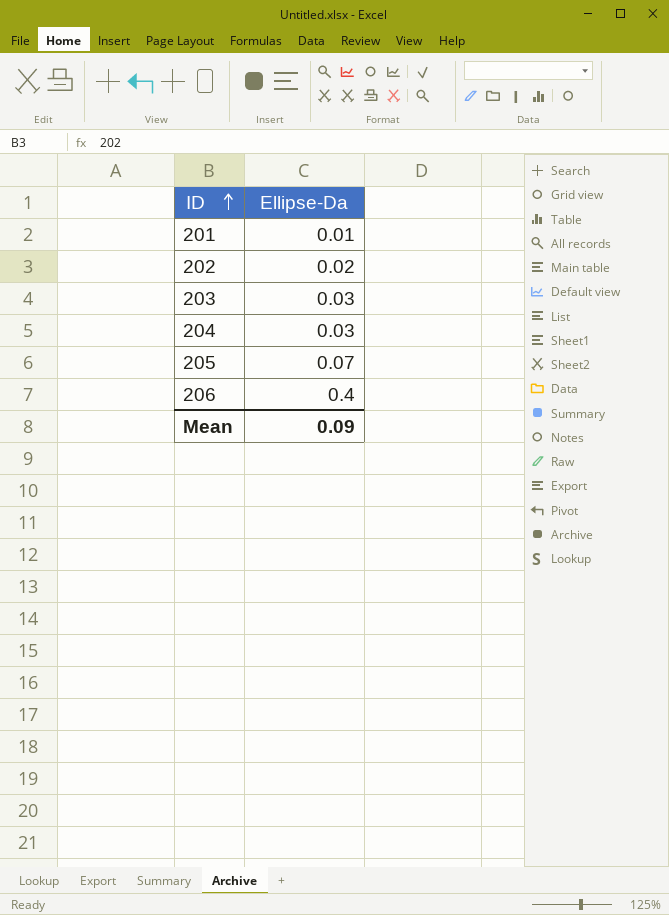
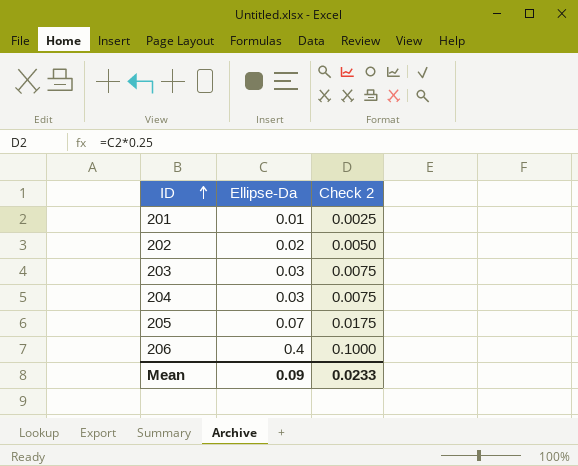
column Check 2 | formula: none -> [Ellipse-Da] * 0.25

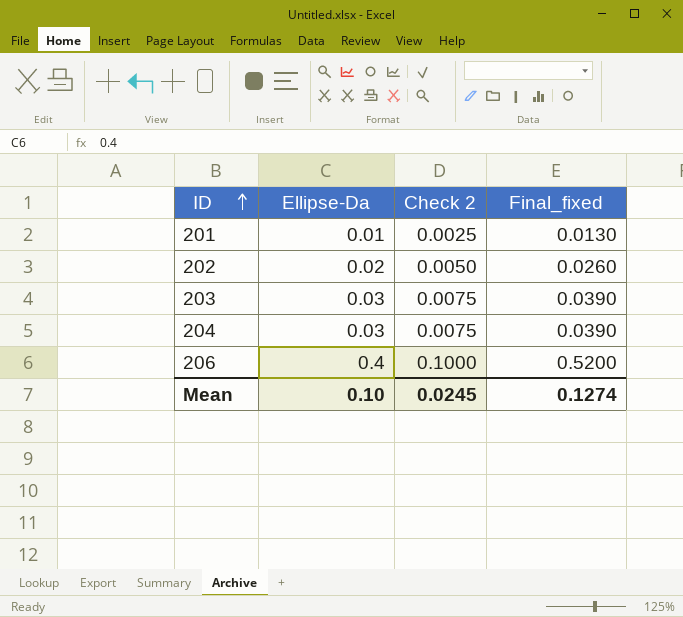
column Final_fixed | formula: none -> [Ellipse-Da] * 1.3
row 205: 0.07 | 0.0175 -> none
Mean | Ellipse-Da: 0.09 -> 0.10
Mean | Check 2: 0.0233 -> 0.0245

